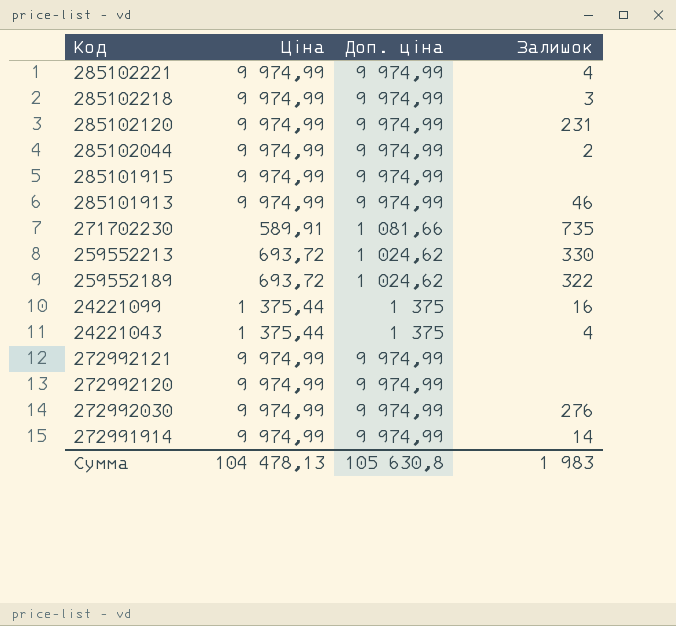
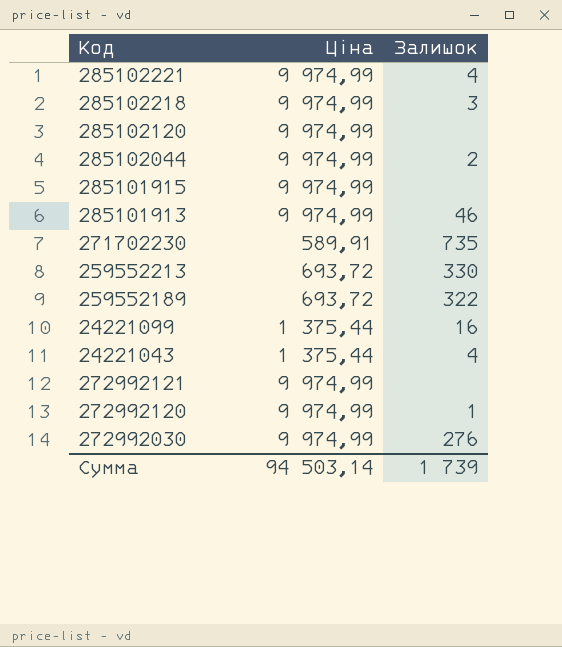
column Доп. ціна | position: 3 -> none
row 272991914: 9 974,99 | 9 974,99 | 14 -> none
285102120 | Залишок: 231 -> none
272992120 | Залишок: none -> 1
Сумма | Ціна: 104 478,13 -> 94 503,14
Сумма | Залишок: 1 983 -> 1 739

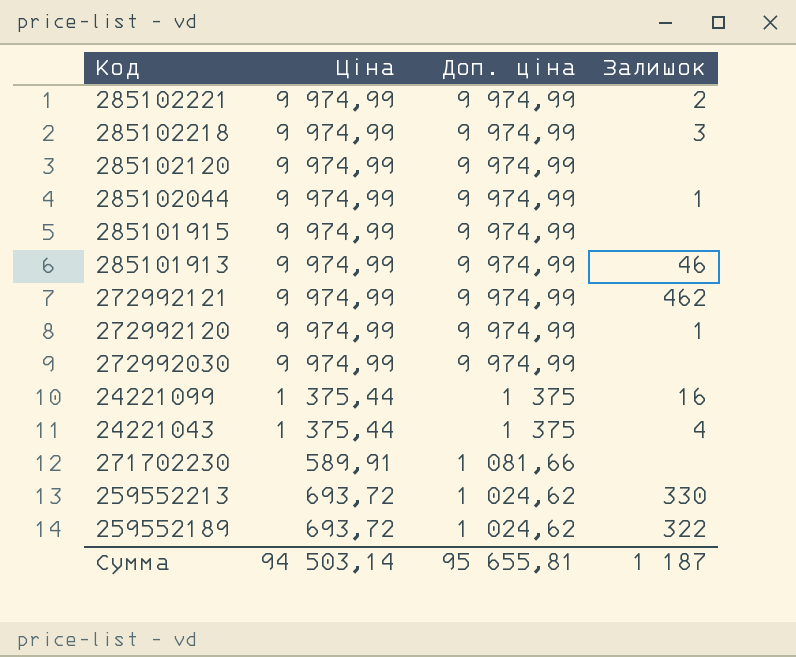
row order: none -> Доп. ціна descending
column Доп. ціна | position: none -> 3
285102221 | Залишок: 4 -> 2
285102044 | Залишок: 2 -> 1
272992121 | Залишок: none -> 462
272992030 | Залишок: 276 -> none
271702230 | Залишок: 735 -> none
Сумма | Залишок: 1 739 -> 1 187

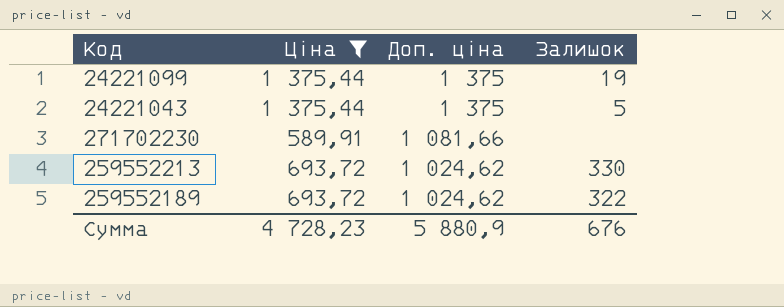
filter: none -> Ціна != 9 974,99
24221099 | Залишок: 16 -> 19
24221043 | Залишок: 4 -> 5
Сумма | Ціна: 94 503,14 -> 4 728,23
Сумма | Доп. ціна: 95 655,81 -> 5 880,9
Сумма | Залишок: 1 187 -> 676

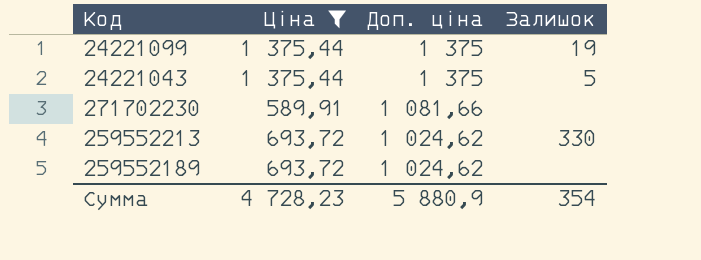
259552189 | Залишок: 322 -> none
Сумма | Залишок: 676 -> 354

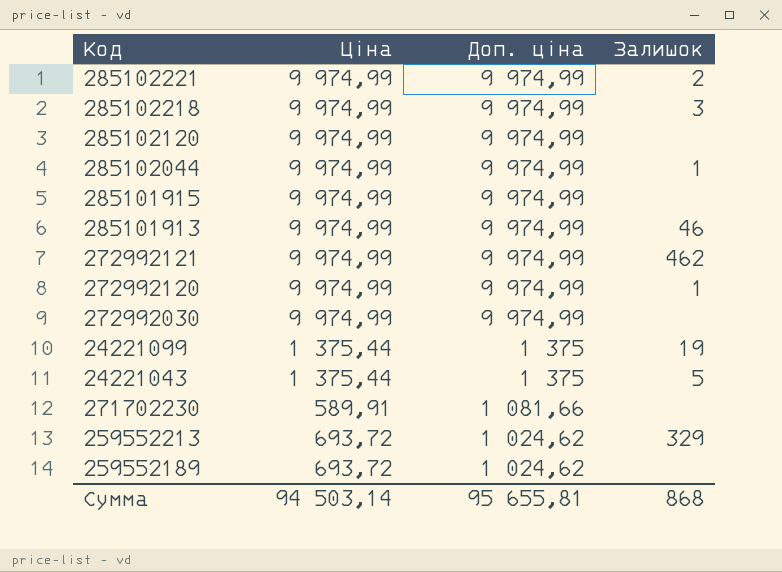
filter: Ціна != 9 974,99 -> none
259552213 | Залишок: 330 -> 329
Сумма | Ціна: 4 728,23 -> 94 503,14
Сумма | Доп. ціна: 5 880,9 -> 95 655,81
Сумма | Залишок: 354 -> 868

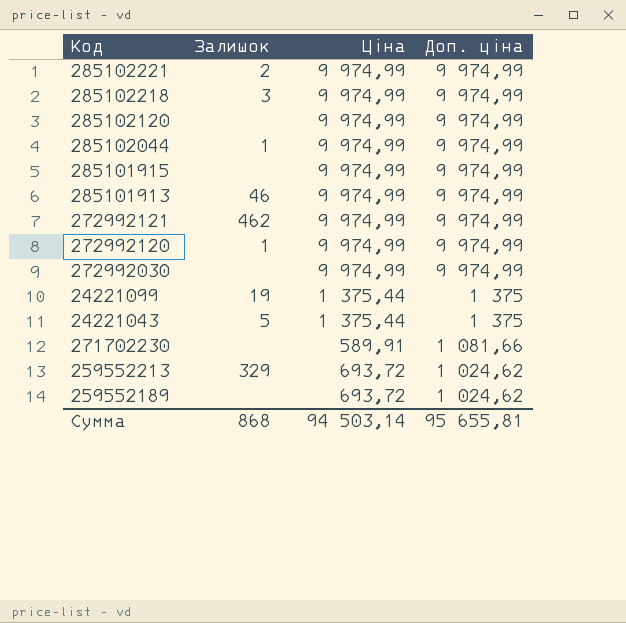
column Залишок | position: 4 -> 2

